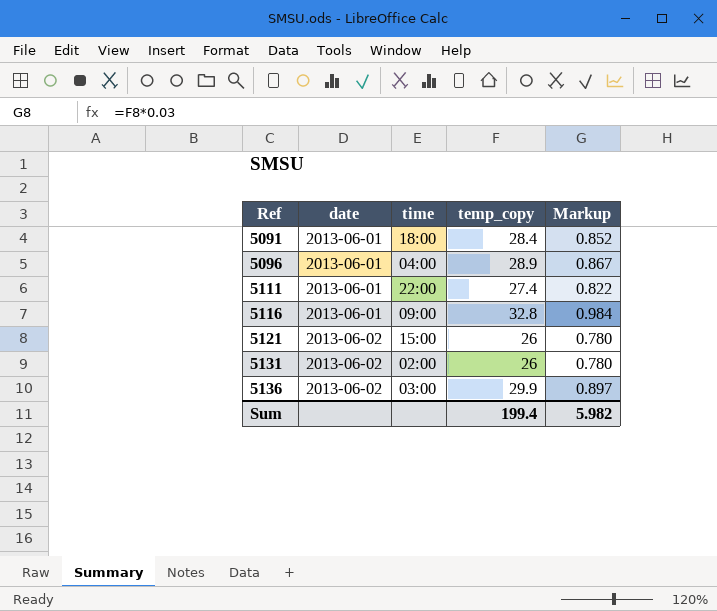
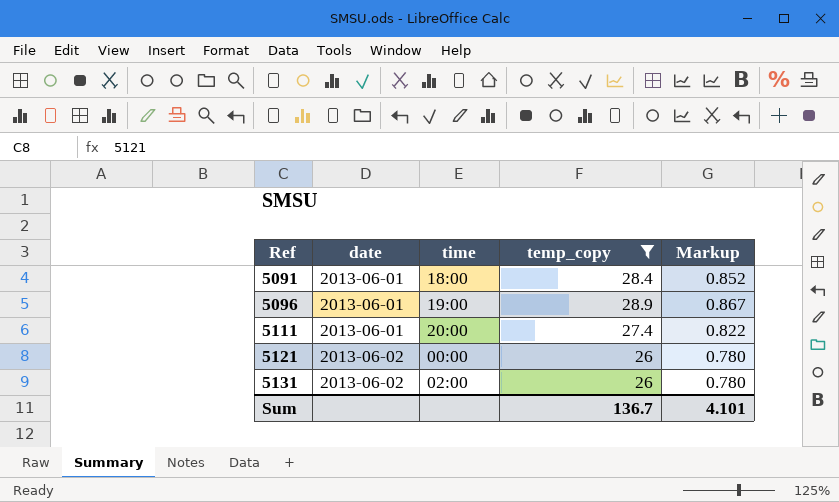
filter: none -> temp_copy <= 28.9
5096 | time: 04:00 -> 19:00
5111 | time: 22:00 -> 20:00
5121 | time: 15:00 -> 00:00
Sum | temp_copy: 199.4 -> 136.7
Sum | Markup: 5.982 -> 4.101

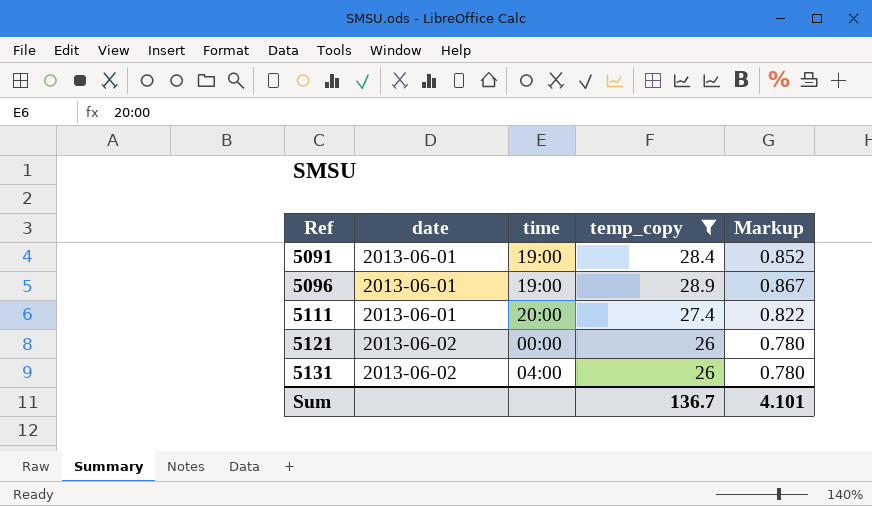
5091 | time: 18:00 -> 19:00
5131 | time: 02:00 -> 04:00

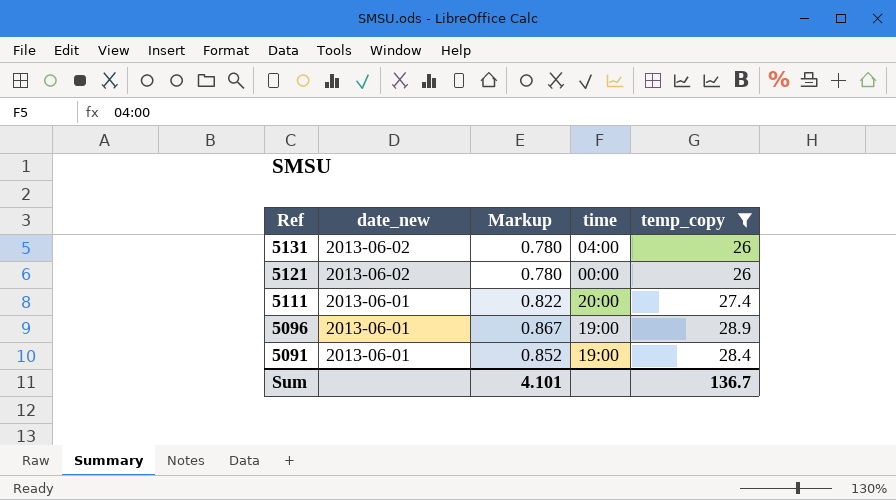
row order: Ref ascending -> Ref descending
column name: date -> date_new
column Markup | position: 5 -> 3

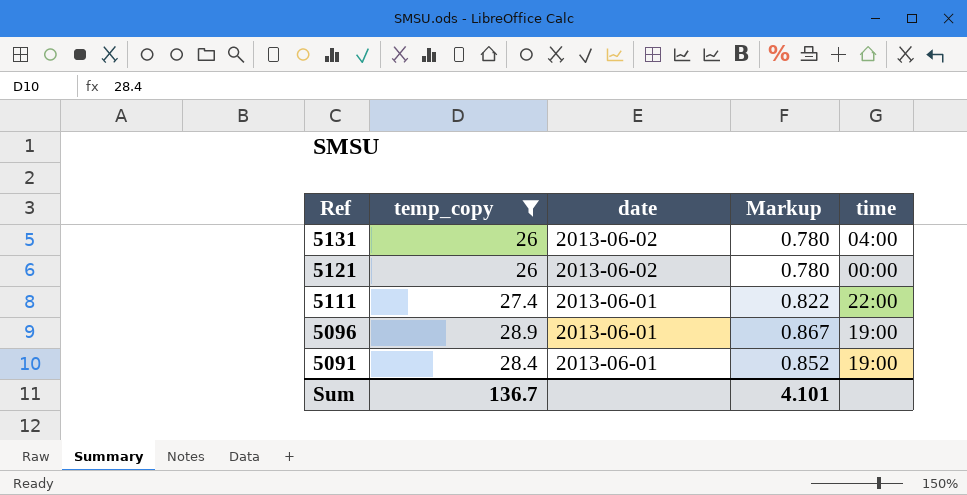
column temp_copy | position: 5 -> 2
column name: date_new -> date
5111 | time: 20:00 -> 22:00

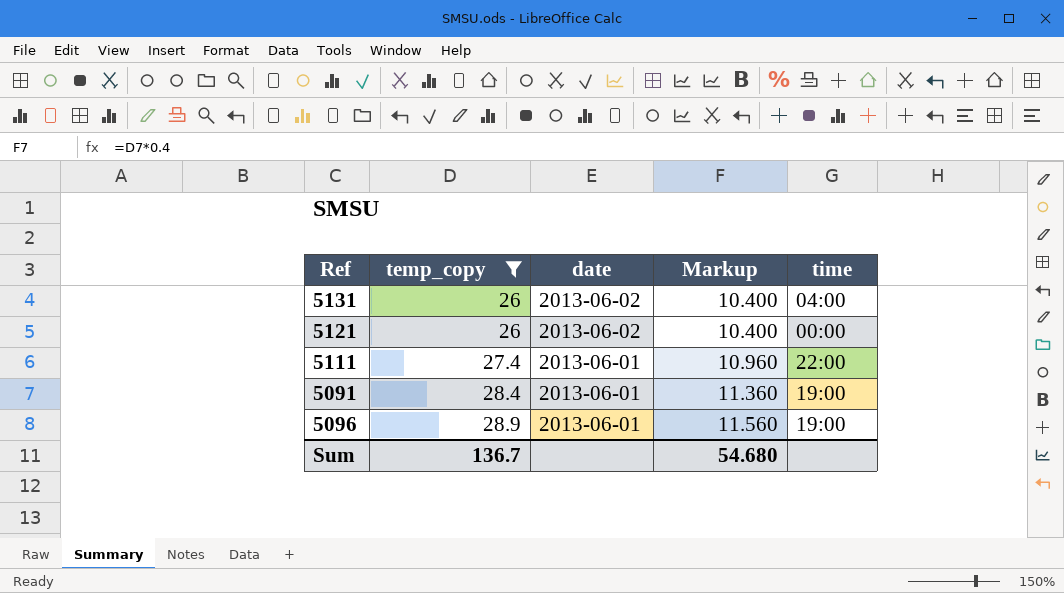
row order: Ref descending -> temp_copy ascending
column Markup | formula: [temp_copy] * 0.03 -> [temp_copy] * 0.4
Sum | Markup: 4.101 -> 54.680

